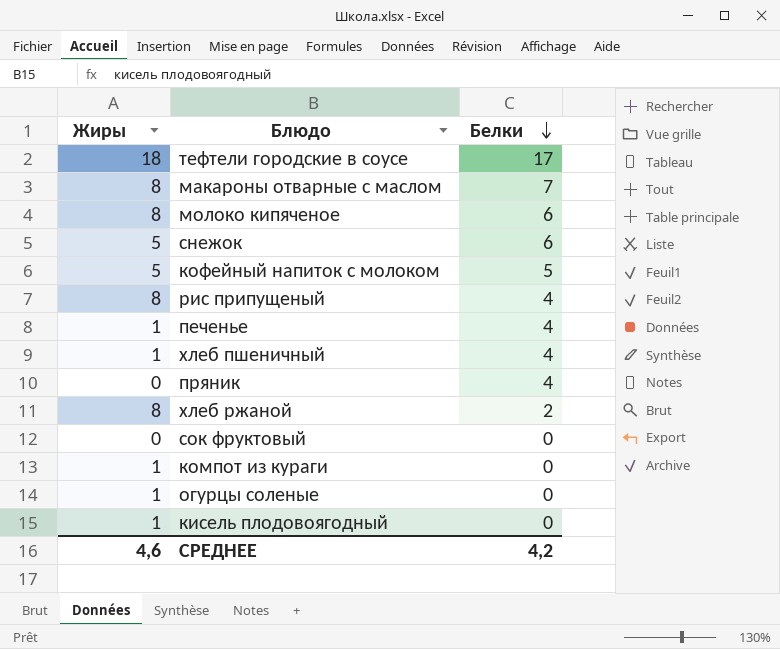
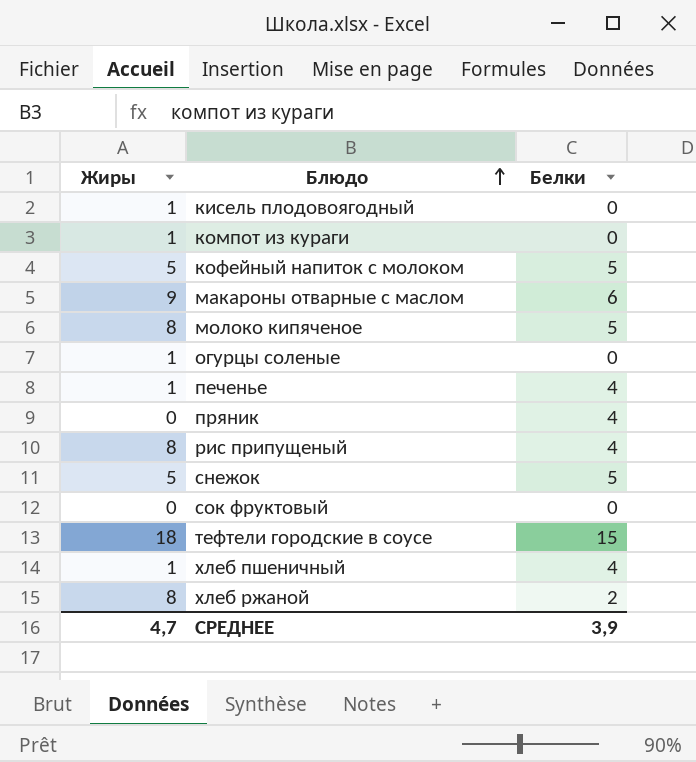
row order: Белки descending -> Блюдо ascending
макароны отварные с маслом | Жиры: 8 -> 9
макароны отварные с маслом | Белки: 7 -> 6
молоко кипяченое | Белки: 6 -> 5
снежок | Белки: 6 -> 5
тефтели городские в соусе | Белки: 17 -> 15
СРЕДНЕЕ | Жиры: 4,6 -> 4,7
СРЕДНЕЕ | Белки: 4,2 -> 3,9

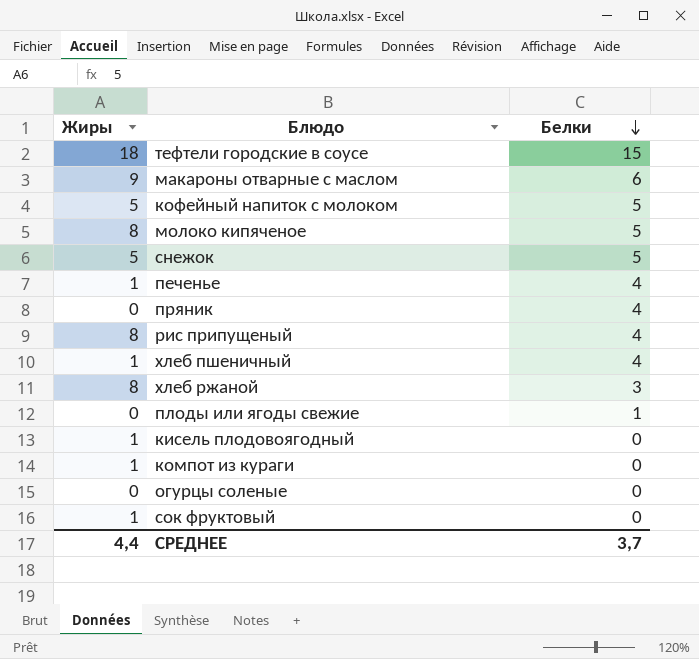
row order: Блюдо ascending -> Белки descending
хлеб ржаной | Белки: 2 -> 3
row плоды или ягоды свежие: none -> 0 | 1
огурцы соленые | Жиры: 1 -> 0
сок фруктовый | Жиры: 0 -> 1
СРЕДНЕЕ | Жиры: 4,7 -> 4,4
СРЕДНЕЕ | Белки: 3,9 -> 3,7

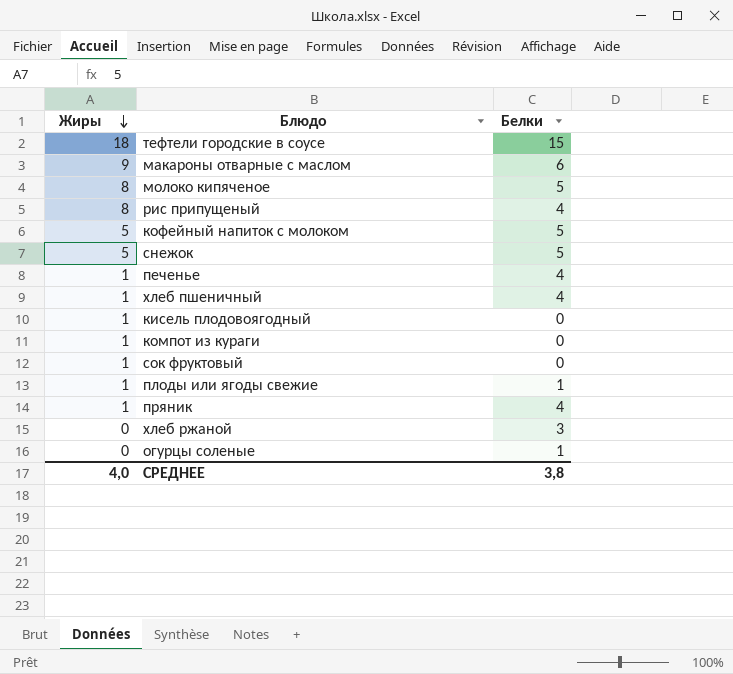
row order: Белки descending -> Жиры descending
плоды или ягоды свежие | Жиры: 0 -> 1
пряник | Жиры: 0 -> 1
хлеб ржаной | Жиры: 8 -> 0
огурцы соленые | Белки: 0 -> 1
СРЕДНЕЕ | Жиры: 4,4 -> 4,0
СРЕДНЕЕ | Белки: 3,7 -> 3,8

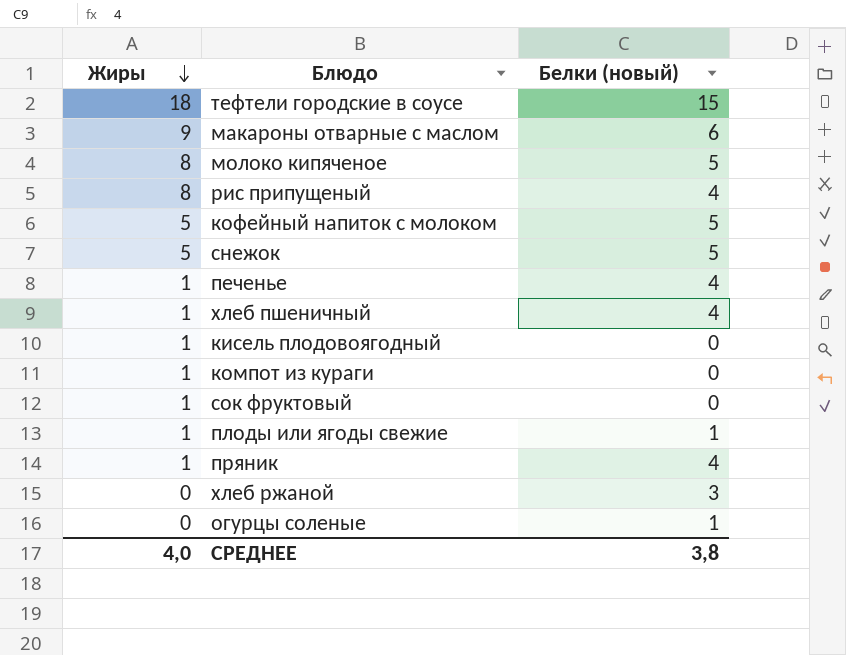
column name: Белки -> Белки (новый)

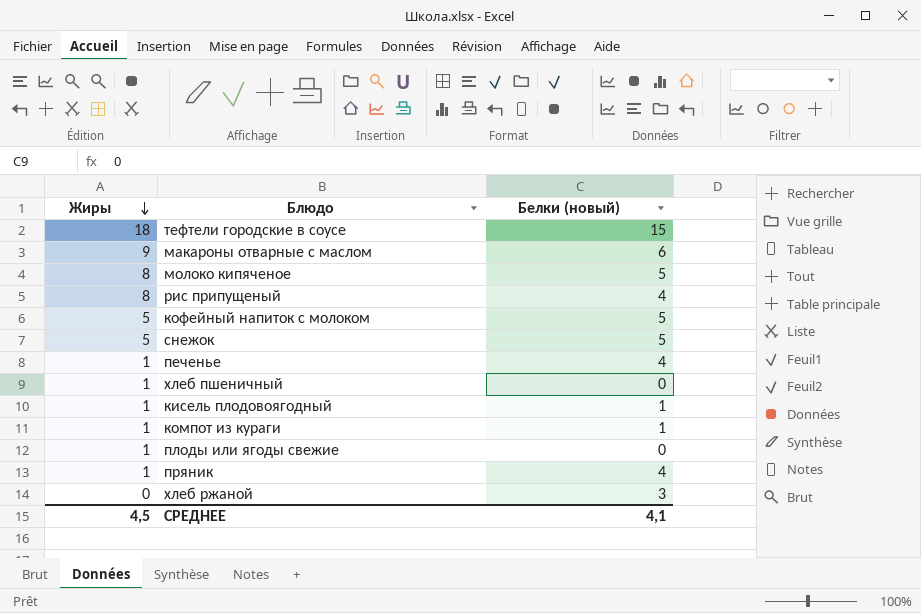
row сок фруктовый: 1 | 0 -> none
row огурцы соленые: 0 | 1 -> none
хлеб пшеничный | Белки (новый): 4 -> 0
кисель плодовоягодный | Белки (новый): 0 -> 1
компот из кураги | Белки (новый): 0 -> 1
плоды или ягоды свежие | Белки (новый): 1 -> 0
СРЕДНЕЕ | Жиры: 4,0 -> 4,5
СРЕДНЕЕ | Белки (новый): 3,8 -> 4,1

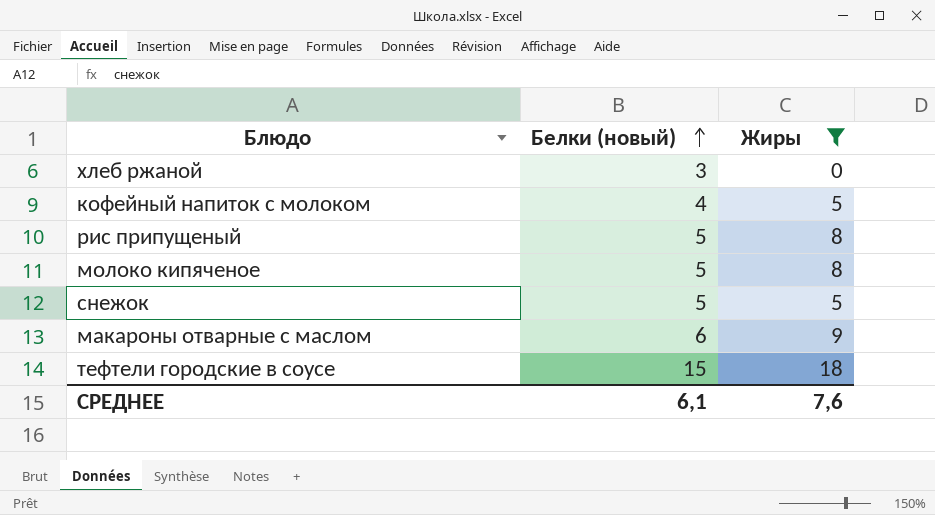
filter: none -> Жиры != 1
row order: Жиры descending -> Белки (новый) ascending
column Жиры | position: 1 -> 3
кофейный напиток с молоком | Белки (новый): 5 -> 4
рис припущеный | Белки (новый): 4 -> 5
СРЕДНЕЕ | Белки (новый): 4,1 -> 6,1
СРЕДНЕЕ | Жиры: 4,5 -> 7,6

